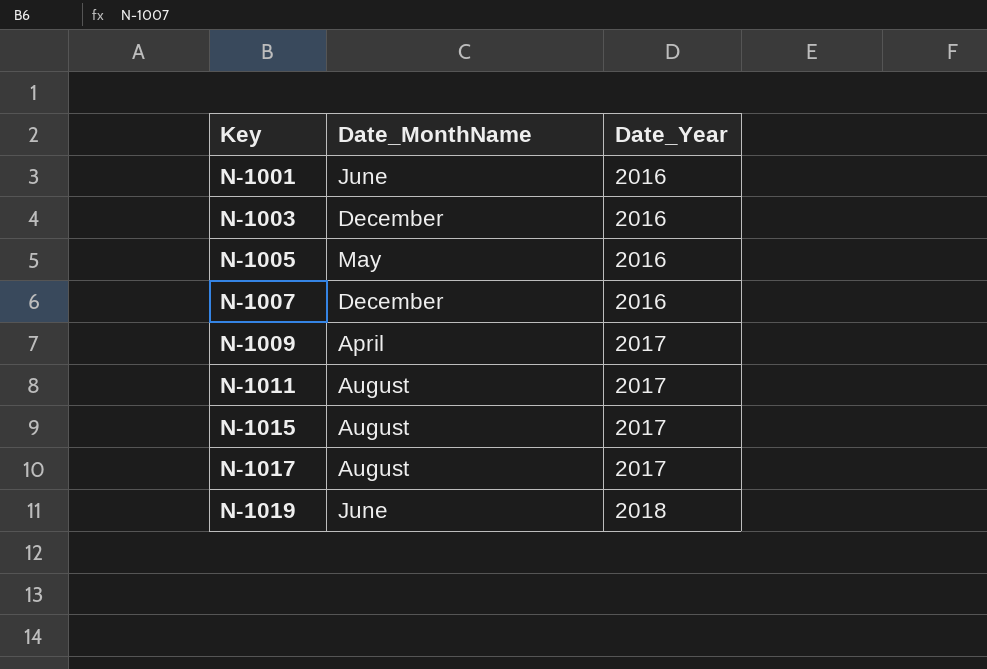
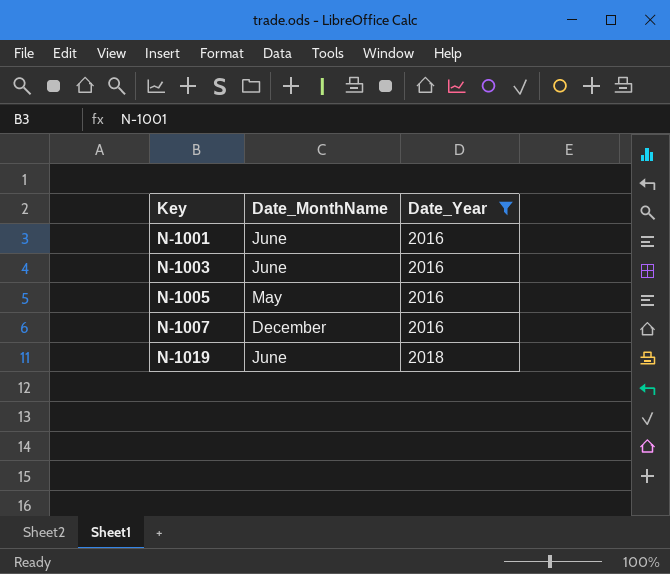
filter: none -> Date_Year != 2017
N-1003 | Date_MonthName: December -> June

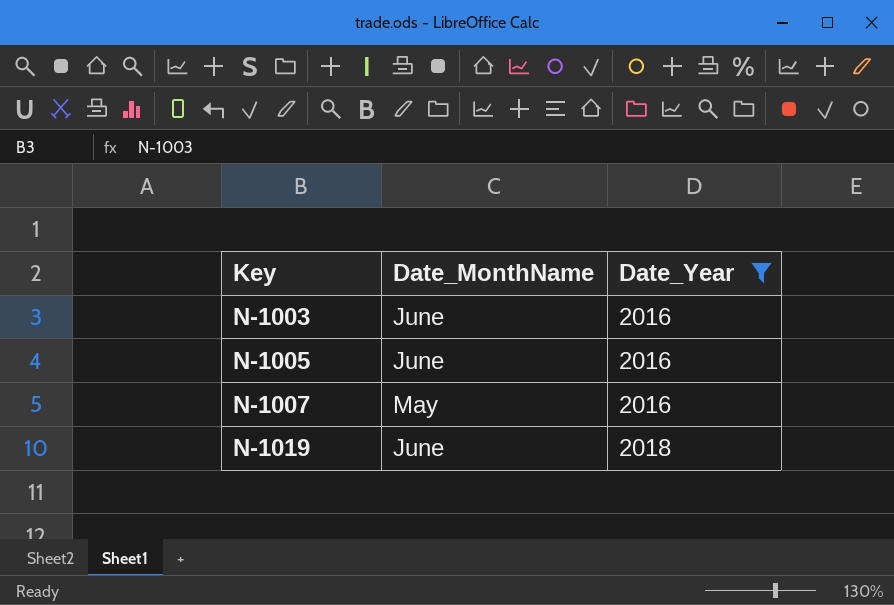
row N-1001: June | 2016 -> none
N-1005 | Date_MonthName: May -> June
N-1007 | Date_MonthName: December -> May

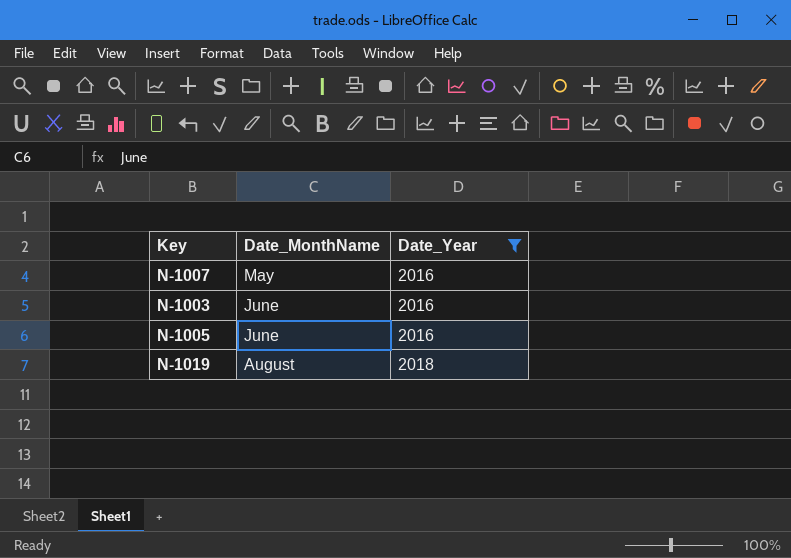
row order: Key ascending -> Date_MonthName ascending
N-1019 | Date_MonthName: June -> August

